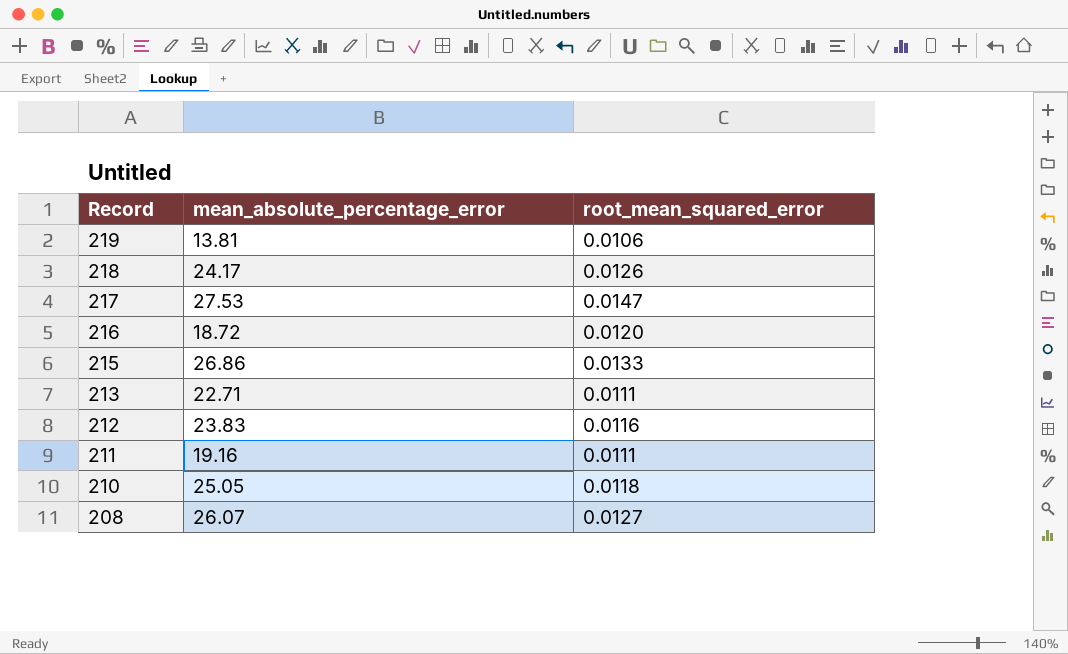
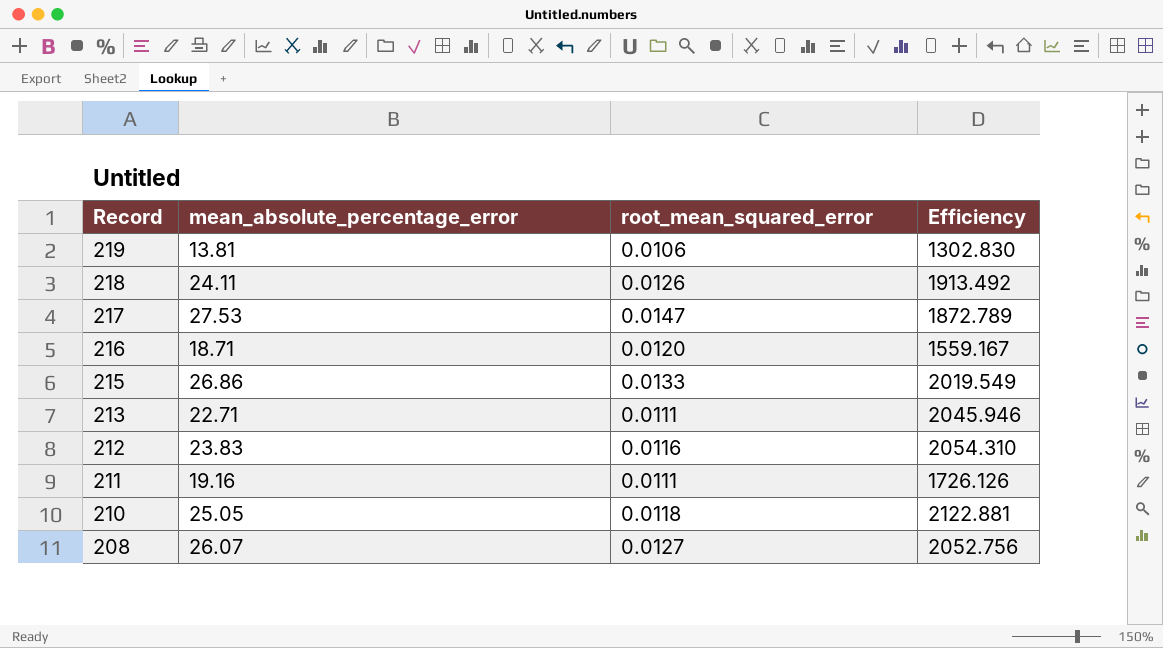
column Efficiency | formula: none -> [mean_absolute_percentage_error] / [root_mean_squared_error]
218 | mean_absolute_percentage_error: 24.17 -> 24.11
216 | mean_absolute_percentage_error: 18.72 -> 18.71

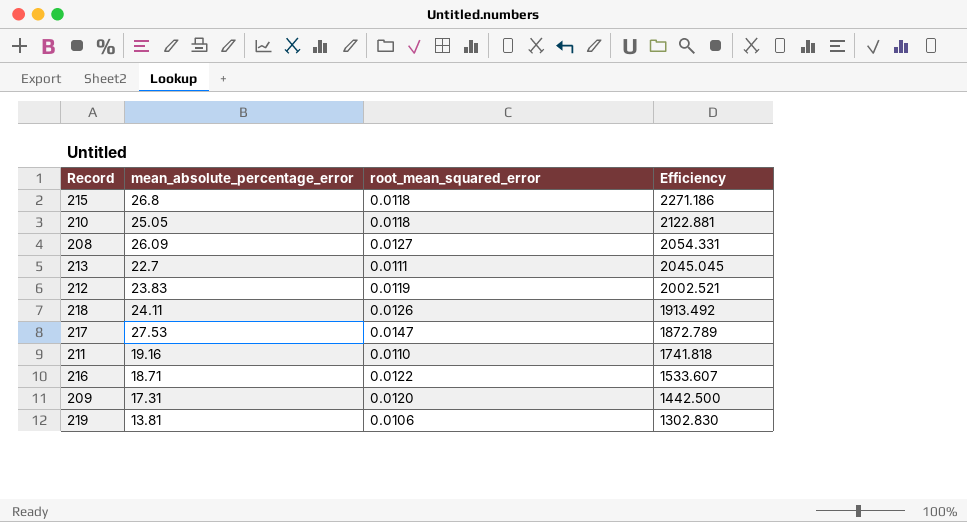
row order: Record descending -> Efficiency descending
215 | mean_absolute_percentage_error: 26.86 -> 26.8
215 | root_mean_squared_error: 0.0133 -> 0.0118
215 | Efficiency: 2019.549 -> 2271.186
208 | mean_absolute_percentage_error: 26.07 -> 26.09
208 | Efficiency: 2052.756 -> 2054.331
213 | mean_absolute_percentage_error: 22.71 -> 22.7
213 | Efficiency: 2045.946 -> 2045.045
212 | root_mean_squared_error: 0.0116 -> 0.0119
212 | Efficiency: 2054.310 -> 2002.521
211 | root_mean_squared_error: 0.0111 -> 0.0110
211 | Efficiency: 1726.126 -> 1741.818
216 | root_mean_squared_error: 0.0120 -> 0.0122
216 | Efficiency: 1559.167 -> 1533.607
row 209: none -> 17.31 | 0.0120 | 1442.500

